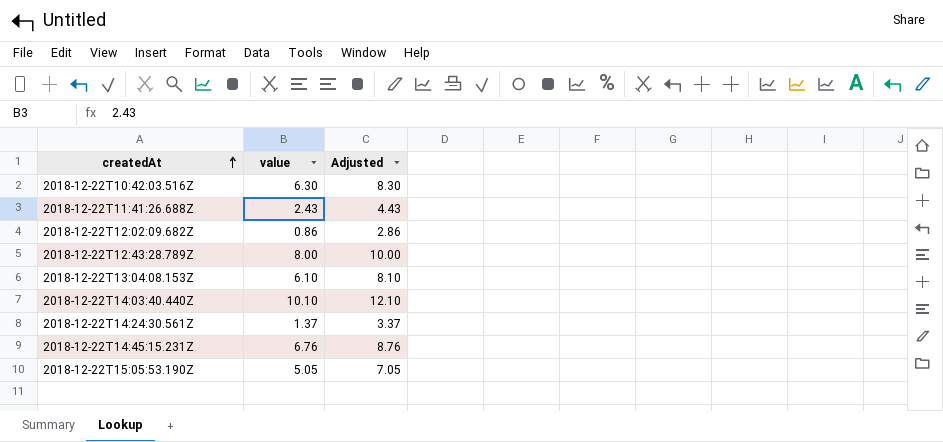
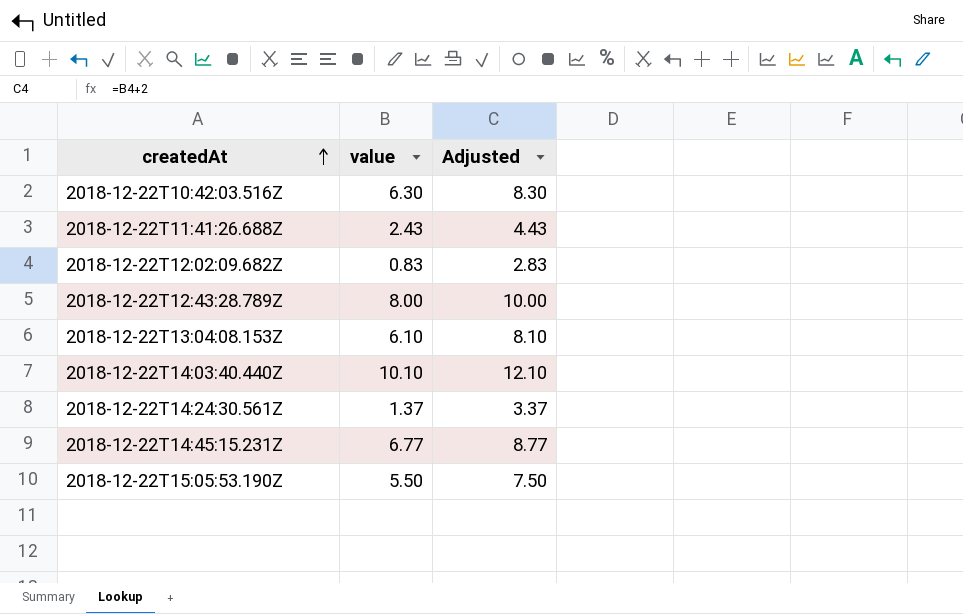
2018-12-22T12:02:09.682Z | value: 0.86 -> 0.83
2018-12-22T12:02:09.682Z | Adjusted: 2.86 -> 2.83
2018-12-22T14:45:15.231Z | value: 6.76 -> 6.77
2018-12-22T14:45:15.231Z | Adjusted: 8.76 -> 8.77
2018-12-22T15:05:53.190Z | value: 5.05 -> 5.50
2018-12-22T15:05:53.190Z | Adjusted: 7.05 -> 7.50

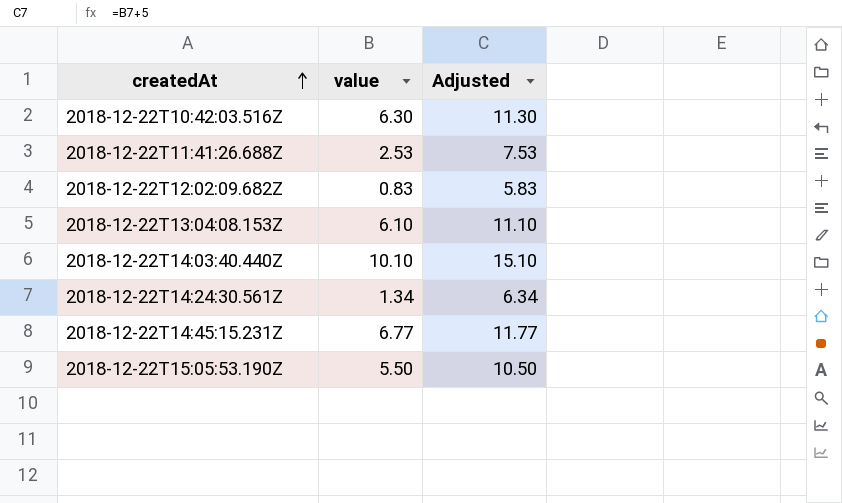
column Adjusted | formula: [value] + 2 -> [value] + 5
row 2018-12-22T12:43:28.789Z: 8.00 | 10.00 -> none
2018-12-22T11:41:26.688Z | value: 2.43 -> 2.53
2018-12-22T14:24:30.561Z | value: 1.37 -> 1.34

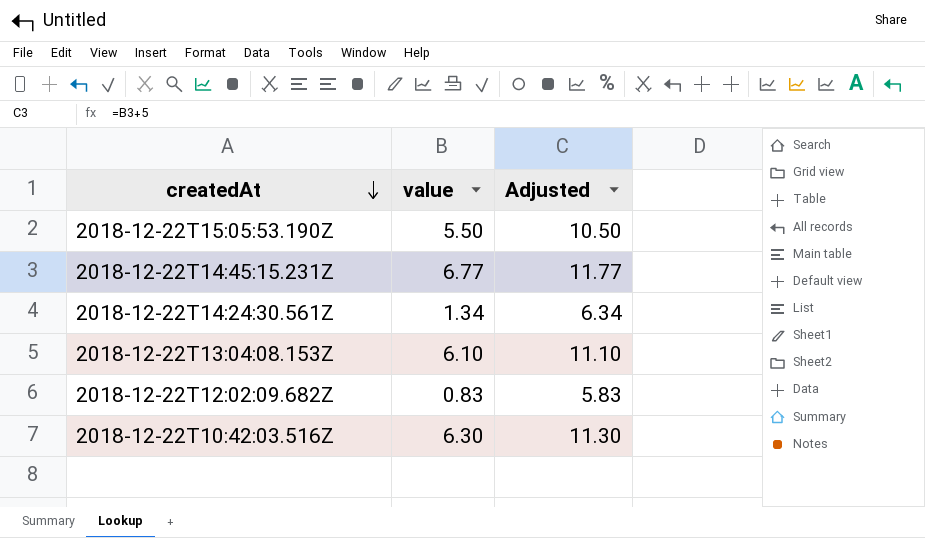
row order: createdAt ascending -> createdAt descending
row 2018-12-22T11:41:26.688Z: 2.53 | 7.53 -> none
row 2018-12-22T14:03:40.440Z: 10.10 | 15.10 -> none

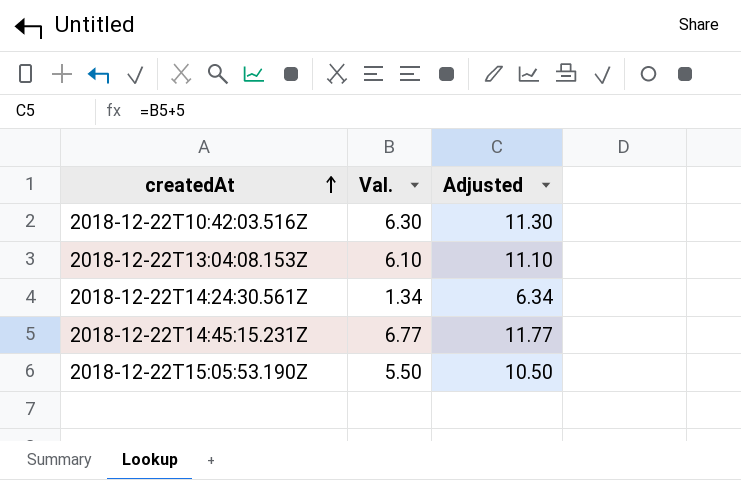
row order: createdAt descending -> createdAt ascending
column name: value -> Val.
row 2018-12-22T12:02:09.682Z: 0.83 | 5.83 -> none

